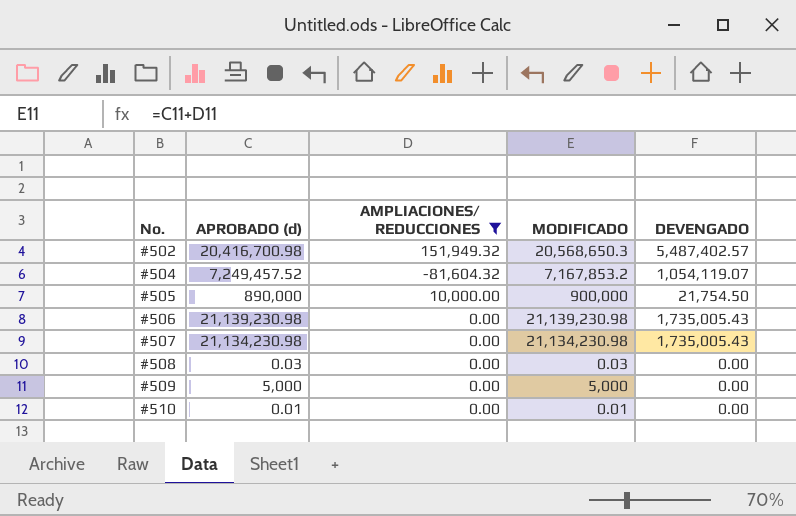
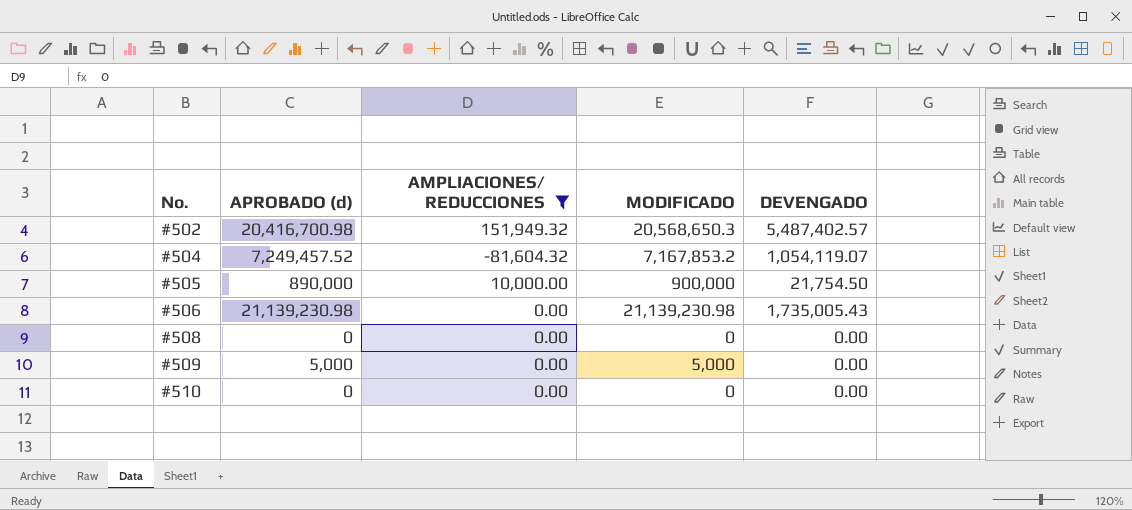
row #507: 21,134,230.98 | 0.00 | 21,134,230.98 | 1,735,005.43 -> none
#508 | APROBADO (d): 0.03 -> 0
#508 | MODIFICADO: 0.03 -> 0
#510 | APROBADO (d): 0.01 -> 0
#510 | MODIFICADO: 0.01 -> 0

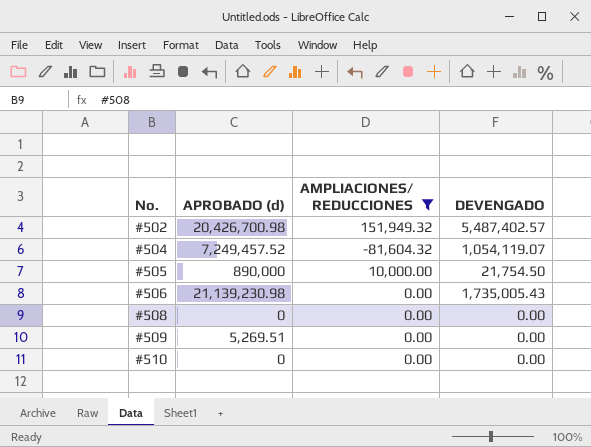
column MODIFICADO | formula: [APROBADO (d)] + [AMPLIACIONES/ REDUCCIONES] -> none
#502 | APROBADO (d): 20,416,700.98 -> 20,426,700.98
#509 | APROBADO (d): 5,000 -> 5,269.51

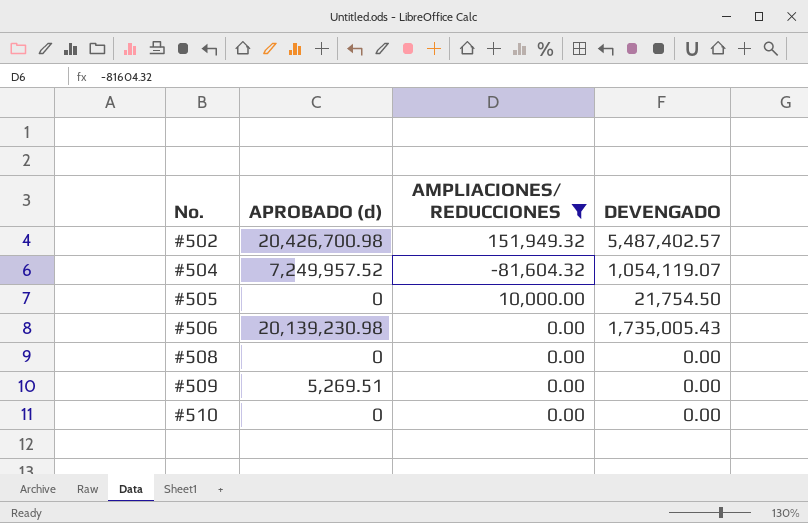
#504 | APROBADO (d): 7,249,457.52 -> 7,249,957.52
#505 | APROBADO (d): 890,000 -> 0
#506 | APROBADO (d): 21,139,230.98 -> 20,139,230.98

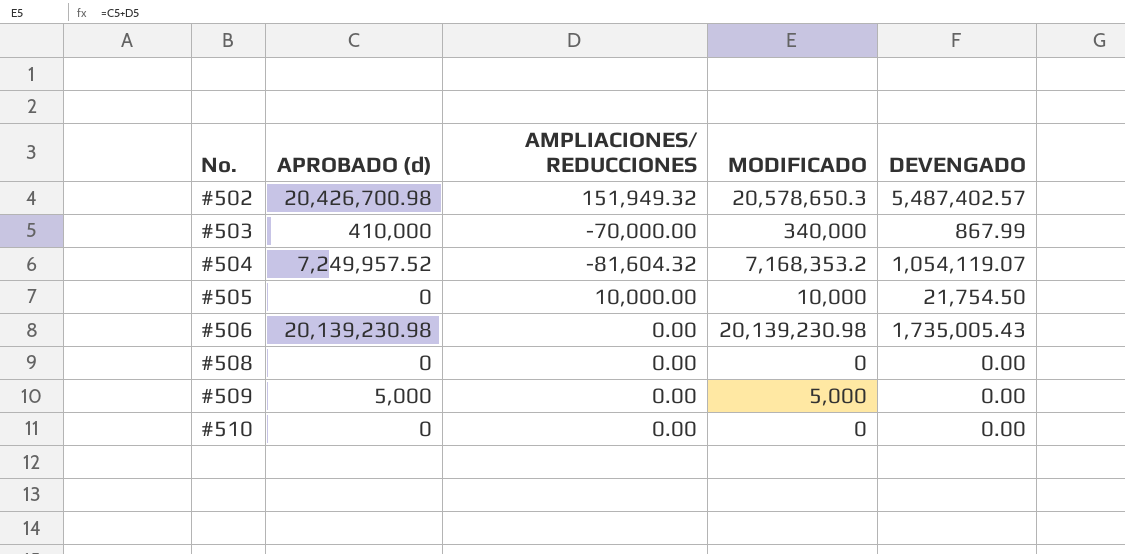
filter: AMPLIACIONES/ REDUCCIONES != -70,000.00 -> none
column MODIFICADO | formula: none -> [APROBADO (d)] + [AMPLIACIONES/ REDUCCIONES]
#509 | APROBADO (d): 5,269.51 -> 5,000

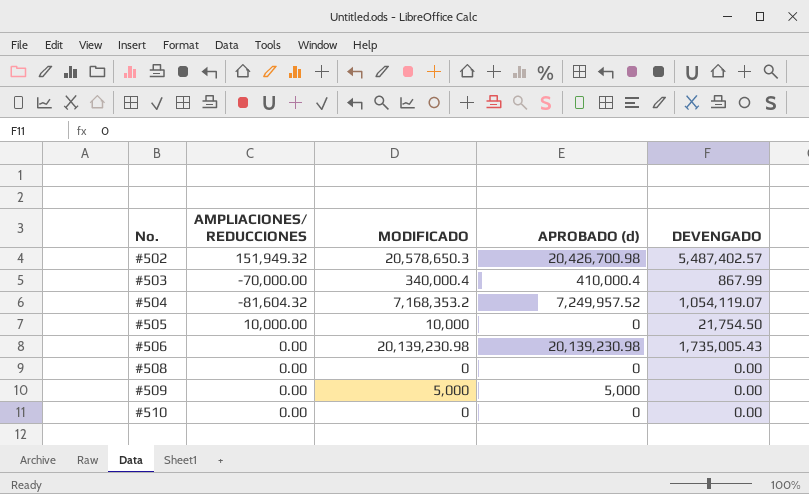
column APROBADO (d) | position: 2 -> 4
#503 | MODIFICADO: 340,000 -> 340,000.4
#503 | APROBADO (d): 410,000 -> 410,000.4

